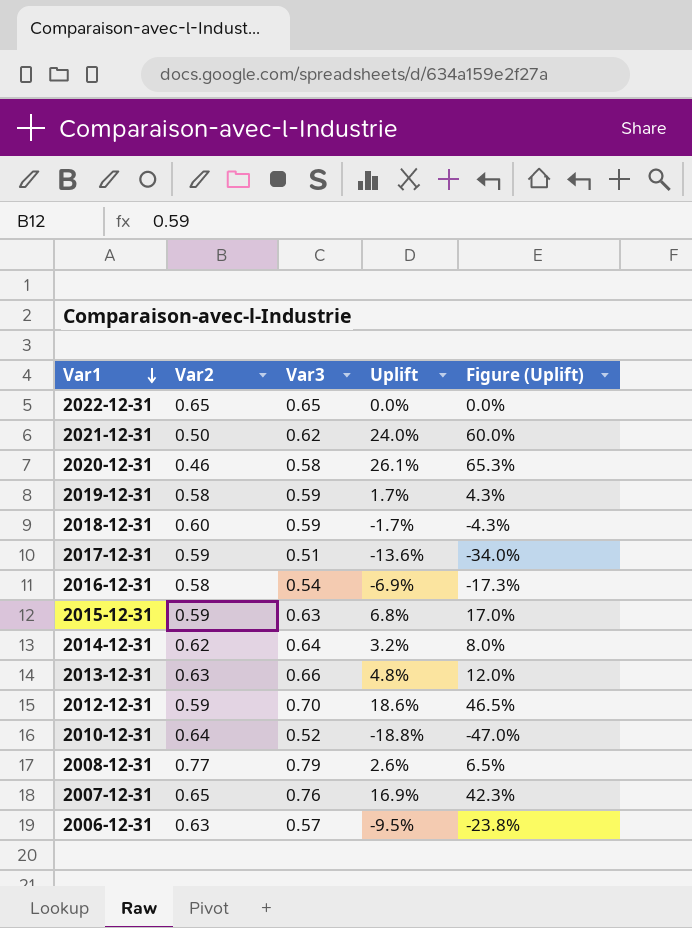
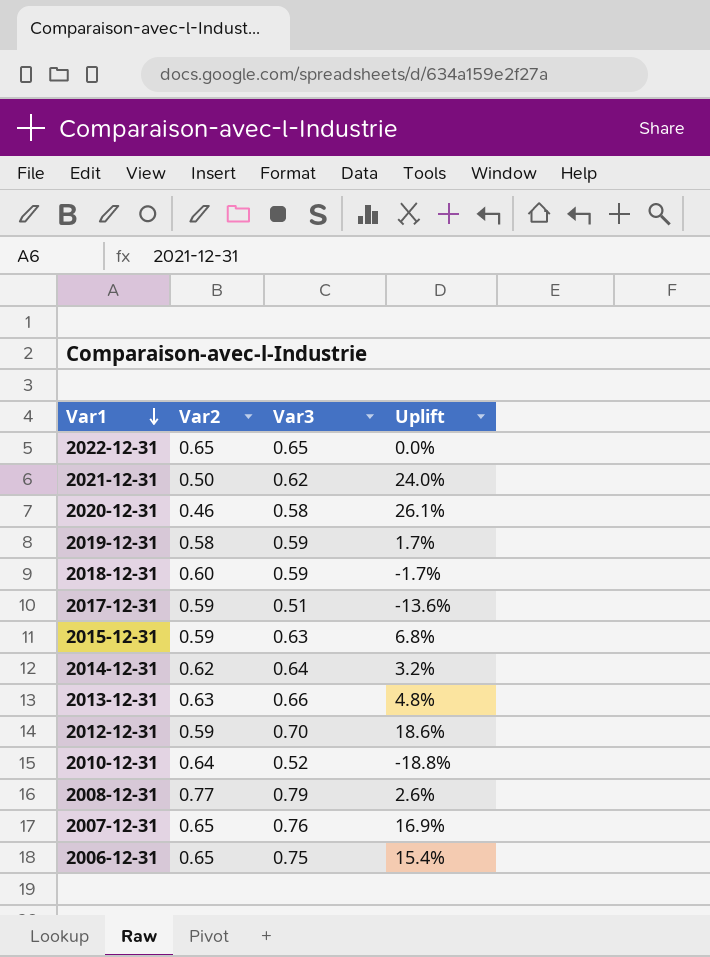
column Figure (Uplift) | formula: [Uplift] * 2.5 -> none
row 2016-12-31: 0.58 | 0.54 | -6.9% | -17.3% -> none
2006-12-31 | Var2: 0.63 -> 0.65
2006-12-31 | Var3: 0.57 -> 0.75
2006-12-31 | Uplift: -9.5% -> 15.4%

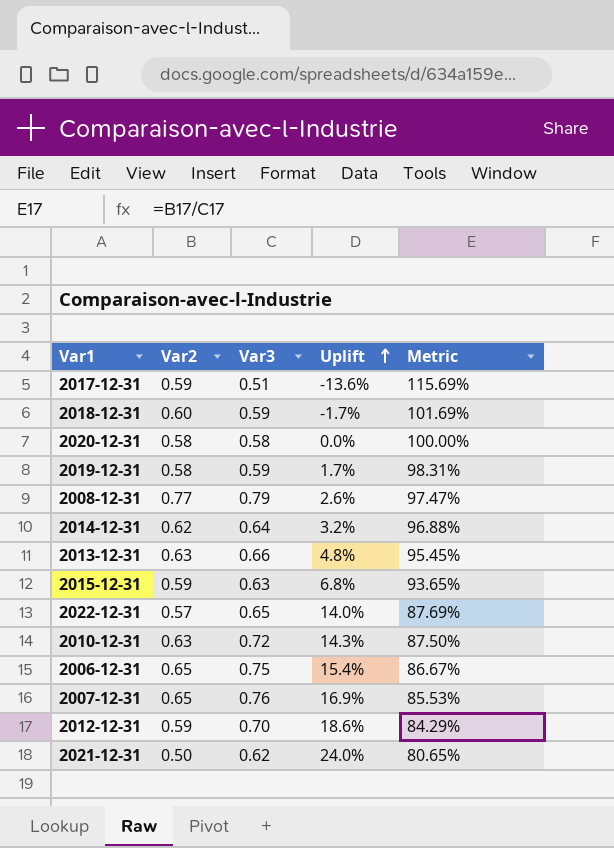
row order: Var1 descending -> Uplift ascending
column Metric | formula: none -> [Var2] / [Var3]
2020-12-31 | Var2: 0.46 -> 0.58
2020-12-31 | Uplift: 26.1% -> 0.0%
2022-12-31 | Var2: 0.65 -> 0.57
2022-12-31 | Uplift: 0.0% -> 14.0%
2010-12-31 | Var2: 0.64 -> 0.63
2010-12-31 | Var3: 0.52 -> 0.72
2010-12-31 | Uplift: -18.8% -> 14.3%

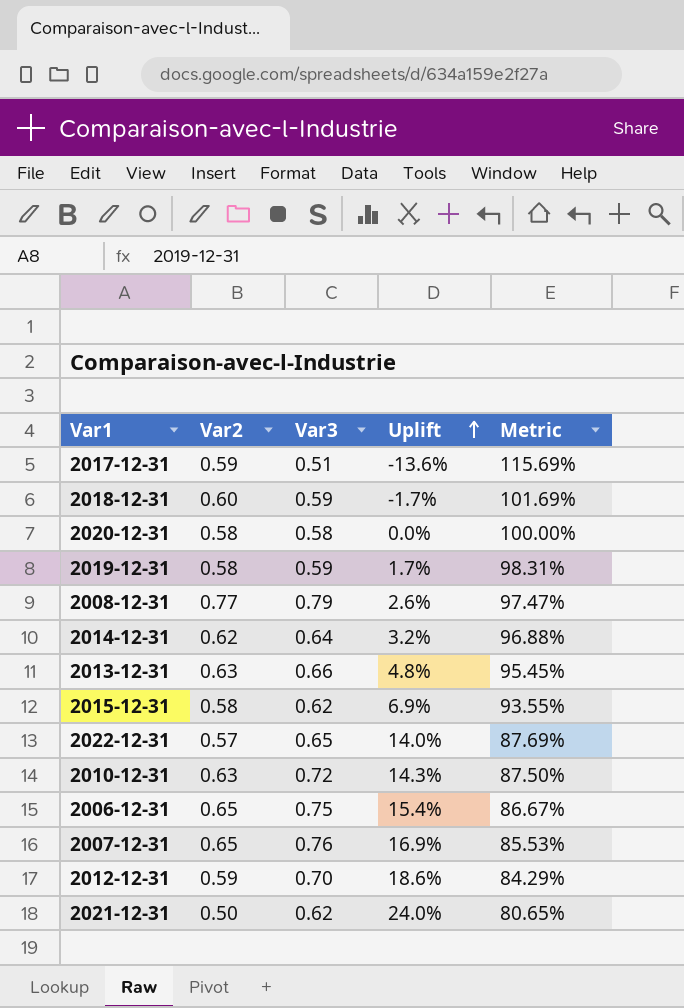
2015-12-31 | Var2: 0.59 -> 0.58
2015-12-31 | Var3: 0.63 -> 0.62
2015-12-31 | Uplift: 6.8% -> 6.9%
2015-12-31 | Metric: 93.65% -> 93.55%

